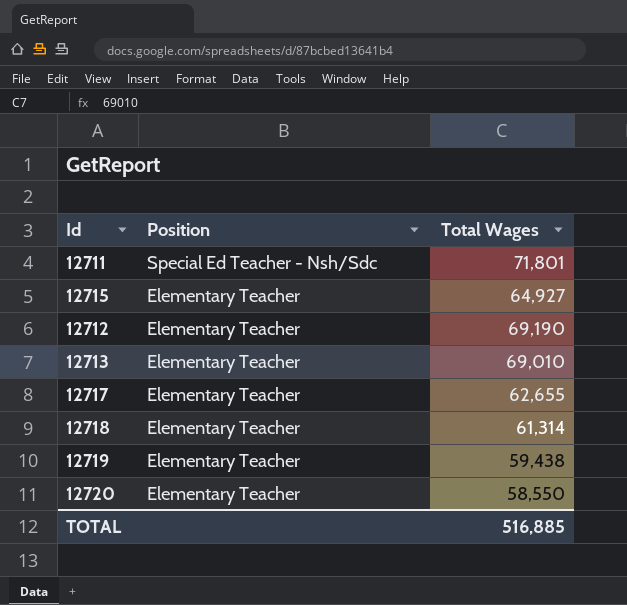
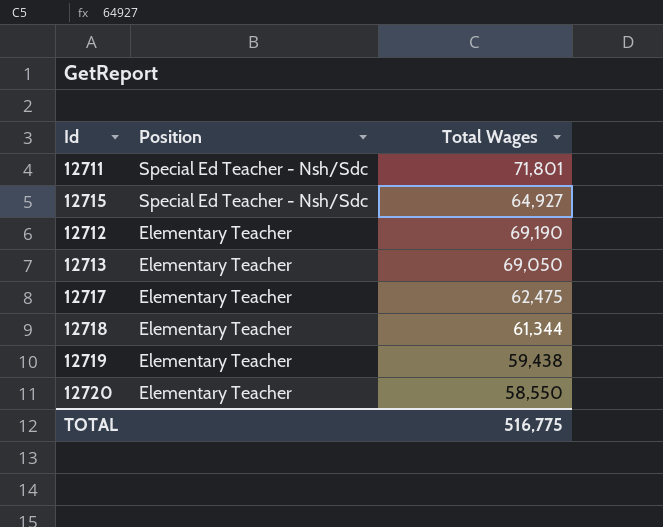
12715 | Position: Elementary Teacher -> Special Ed Teacher - Nsh/Sdc
12713 | Total Wages: 69,010 -> 69,050
12717 | Total Wages: 62,655 -> 62,475
12718 | Total Wages: 61,314 -> 61,344
TOTAL | Total Wages: 516,885 -> 516,775

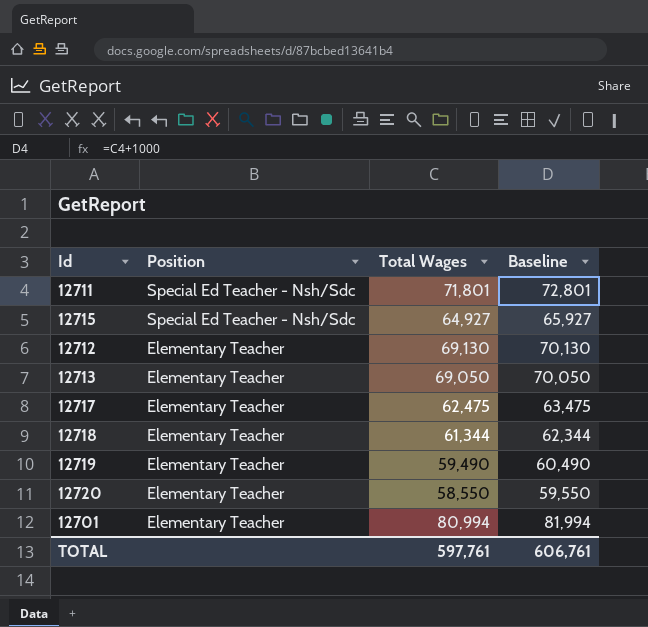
column Baseline | formula: none -> [Total Wages] + 1000
12712 | Total Wages: 69,190 -> 69,130
12719 | Total Wages: 59,438 -> 59,490
row 12701: none -> Elementary Teacher | 80,994 | 81,994
TOTAL | Total Wages: 516,775 -> 597,761

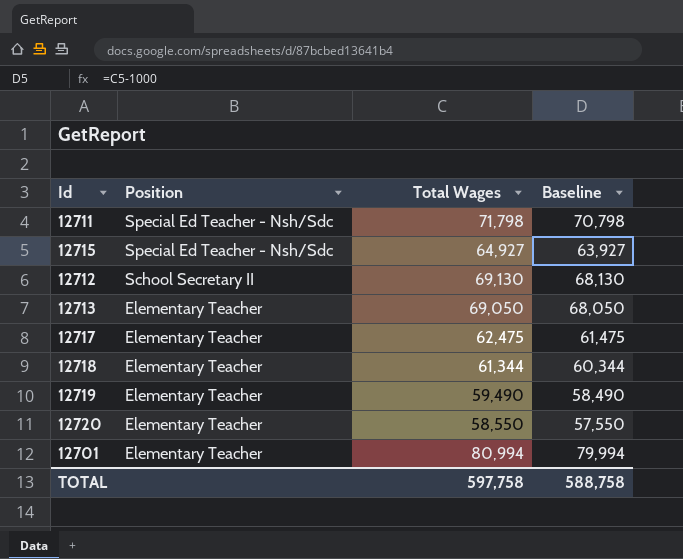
column Baseline | formula: [Total Wages] + 1000 -> [Total Wages] - 1000
12711 | Total Wages: 71,801 -> 71,798
12712 | Position: Elementary Teacher -> School Secretary II
TOTAL | Total Wages: 597,761 -> 597,758
TOTAL | Baseline: 606,761 -> 588,758

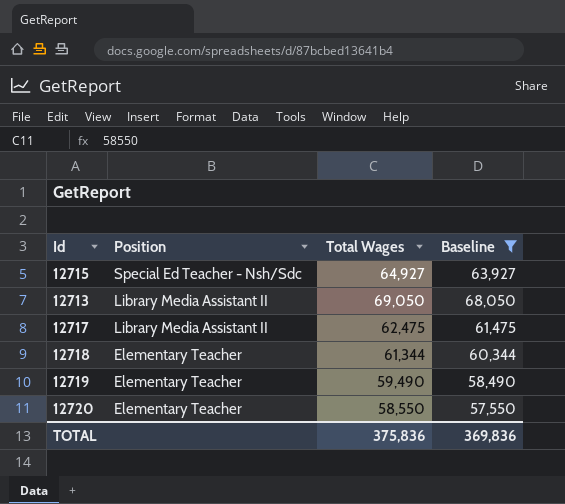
filter: none -> Baseline <= 68,050
12713 | Position: Elementary Teacher -> Library Media Assistant II
12717 | Position: Elementary Teacher -> Library Media Assistant II
TOTAL | Total Wages: 597,758 -> 375,836
TOTAL | Baseline: 588,758 -> 369,836

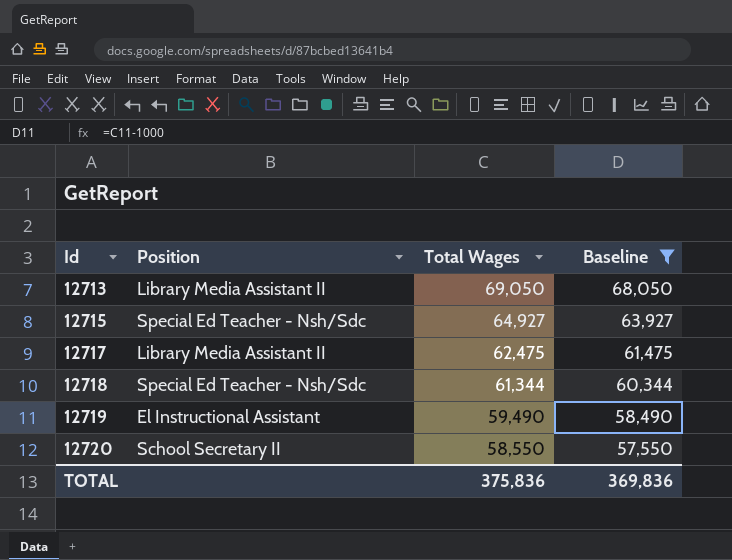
row order: Position descending -> Id ascending
12718 | Position: Elementary Teacher -> Special Ed Teacher - Nsh/Sdc
12719 | Position: Elementary Teacher -> El Instructional Assistant
12720 | Position: Elementary Teacher -> School Secretary II

